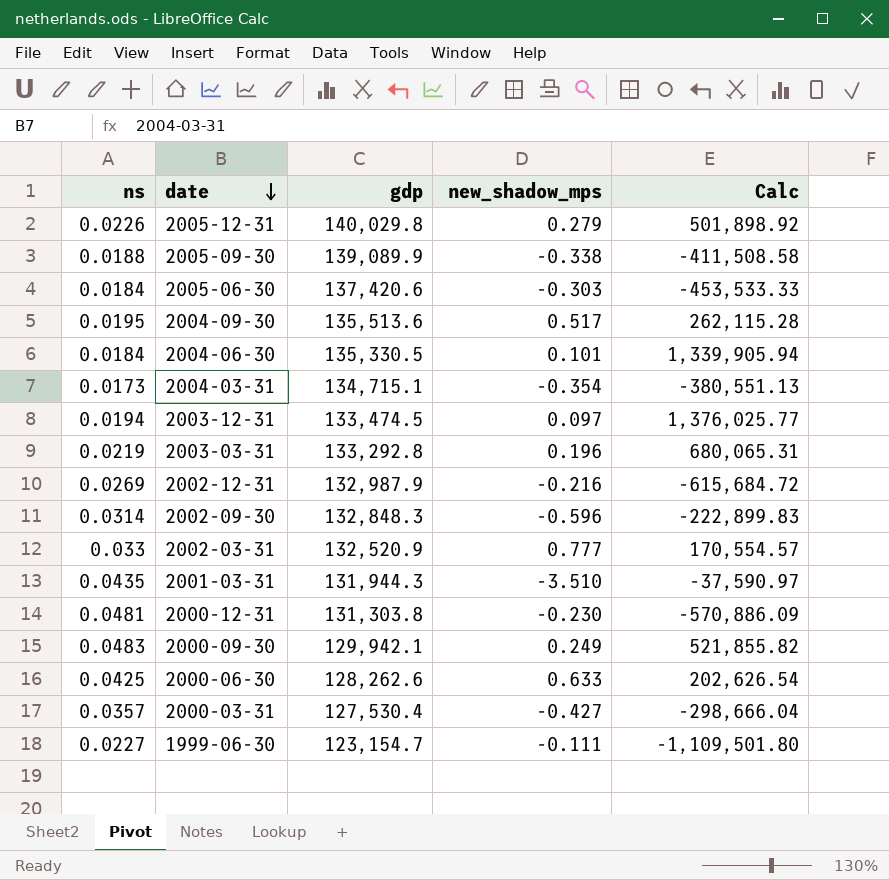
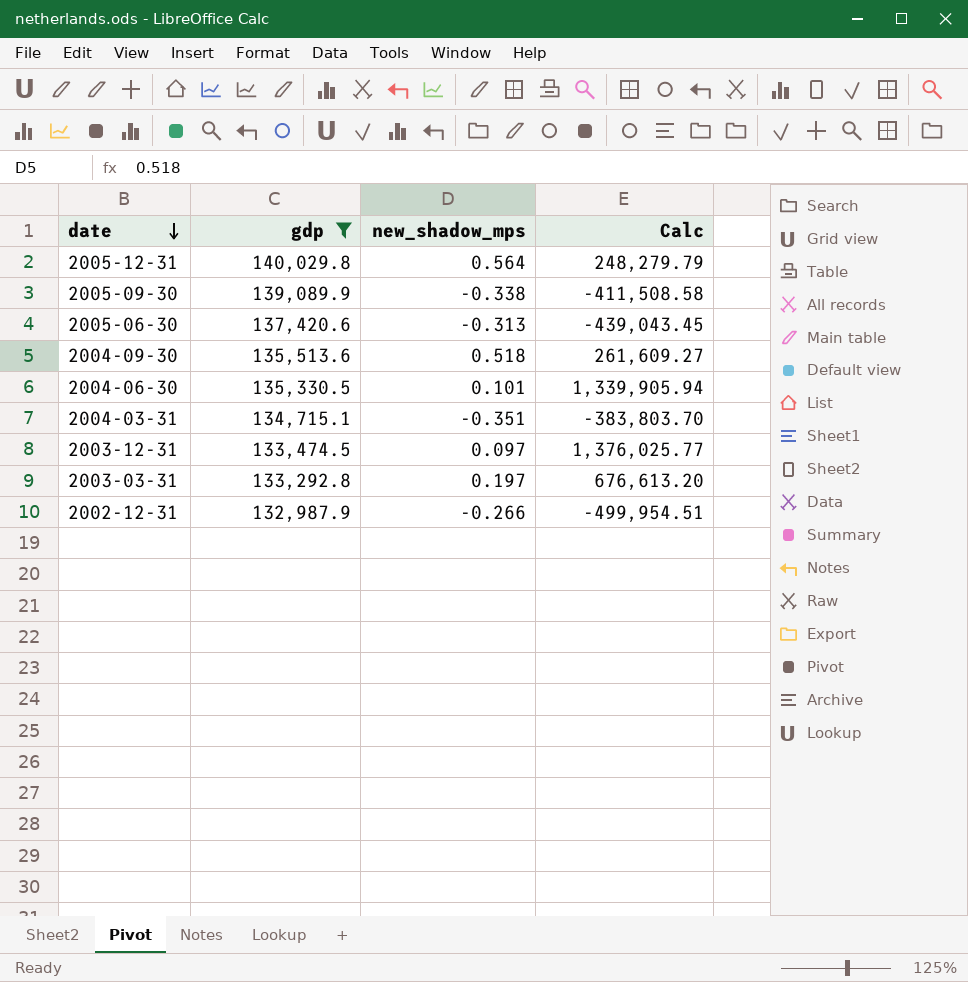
filter: none -> gdp >= 132,987.9
column ns | position: 1 -> none
2005-12-31 | new_shadow_mps: 0.279 -> 0.564
2005-12-31 | Calc: 501,898.92 -> 248,279.79
2005-06-30 | new_shadow_mps: -0.303 -> -0.313
2005-06-30 | Calc: -453,533.33 -> -439,043.45
2004-09-30 | new_shadow_mps: 0.517 -> 0.518
2004-09-30 | Calc: 262,115.28 -> 261,609.27
2004-03-31 | new_shadow_mps: -0.354 -> -0.351
2004-03-31 | Calc: -380,551.13 -> -383,803.70
2003-03-31 | new_shadow_mps: 0.196 -> 0.197
2003-03-31 | Calc: 680,065.31 -> 676,613.20
2002-12-31 | new_shadow_mps: -0.216 -> -0.266
2002-12-31 | Calc: -615,684.72 -> -499,954.51

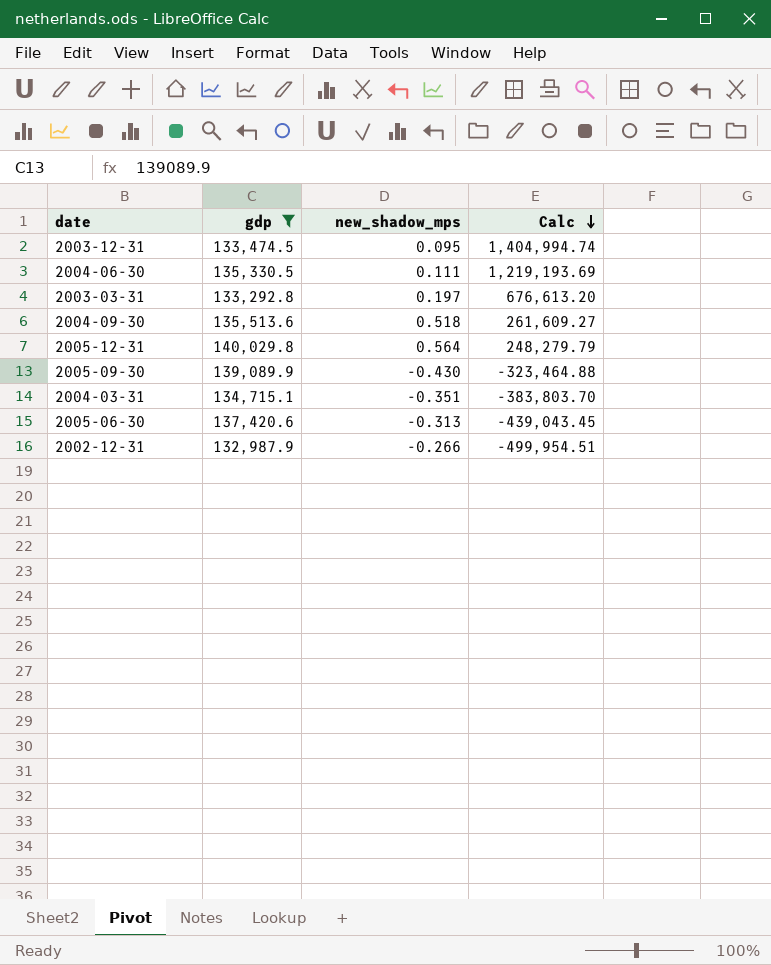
row order: date descending -> Calc descending
2003-12-31 | new_shadow_mps: 0.097 -> 0.095
2003-12-31 | Calc: 1,376,025.77 -> 1,404,994.74
2004-06-30 | new_shadow_mps: 0.101 -> 0.111
2004-06-30 | Calc: 1,339,905.94 -> 1,219,193.69
2005-09-30 | new_shadow_mps: -0.338 -> -0.430
2005-09-30 | Calc: -411,508.58 -> -323,464.88

